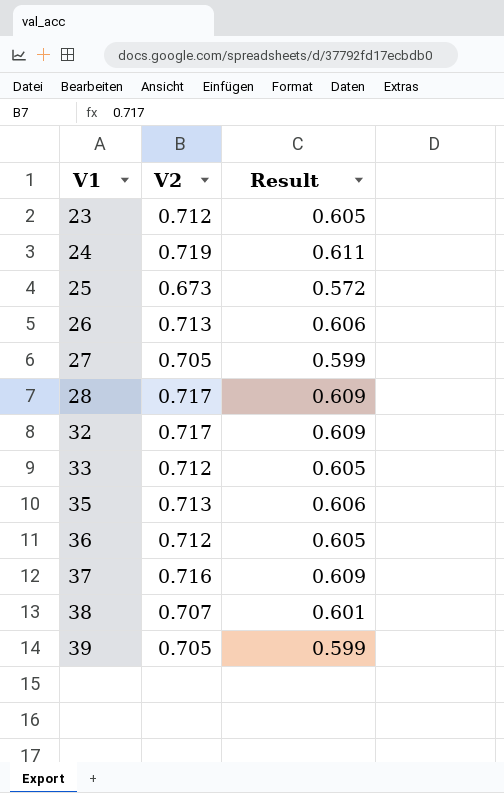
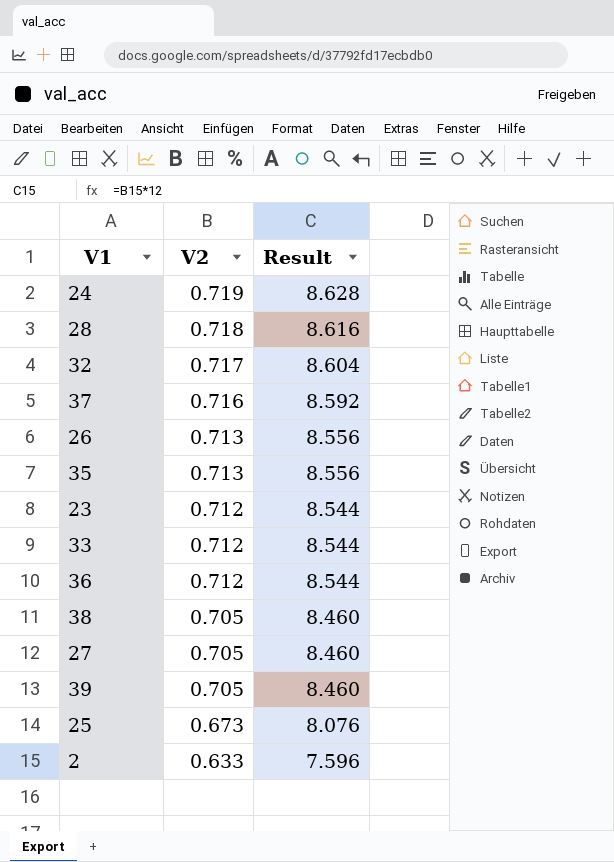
row order: V1 ascending -> V2 descending
column Result | formula: [V2] * 0.85 -> [V2] * 12
28 | V2: 0.717 -> 0.718
38 | V2: 0.707 -> 0.705
row 2: none -> 0.633 | 7.596

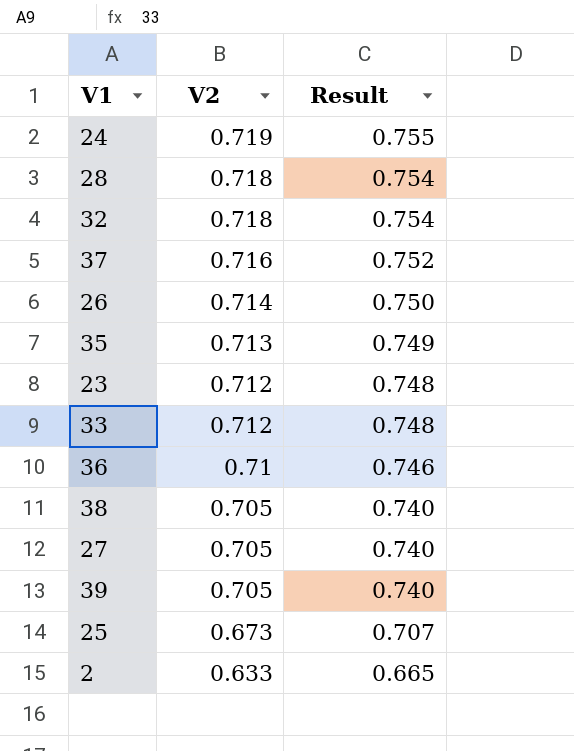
column Result | formula: [V2] * 12 -> [V2] * 1.05
32 | V2: 0.717 -> 0.718
26 | V2: 0.713 -> 0.714
36 | V2: 0.712 -> 0.71

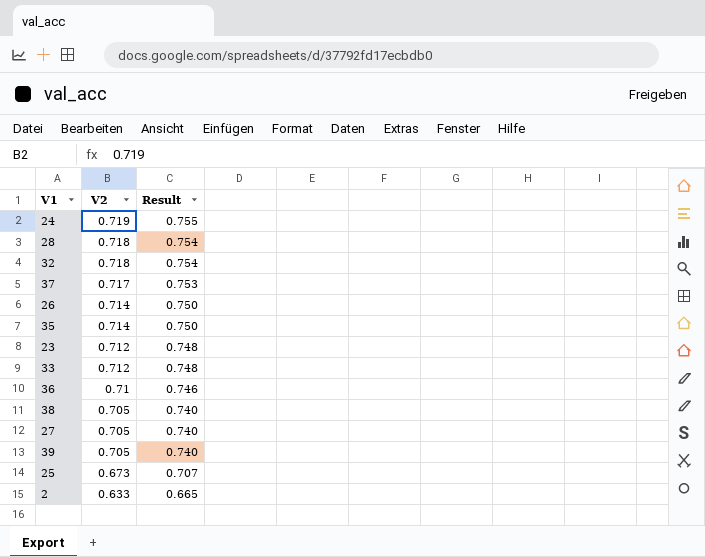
37 | V2: 0.716 -> 0.717
37 | Result: 0.752 -> 0.753
35 | V2: 0.713 -> 0.714
35 | Result: 0.749 -> 0.750

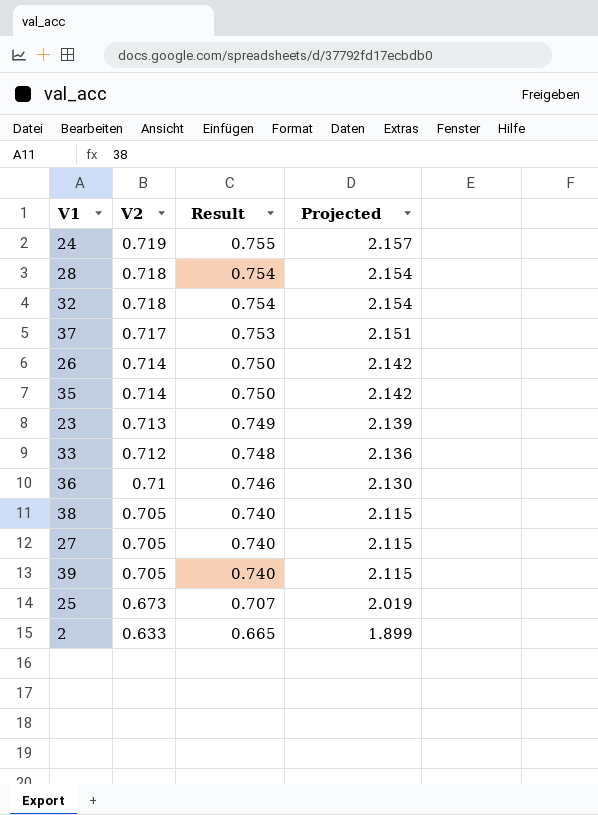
column Projected | formula: none -> [V2] * 3
23 | V2: 0.712 -> 0.713
23 | Result: 0.748 -> 0.749

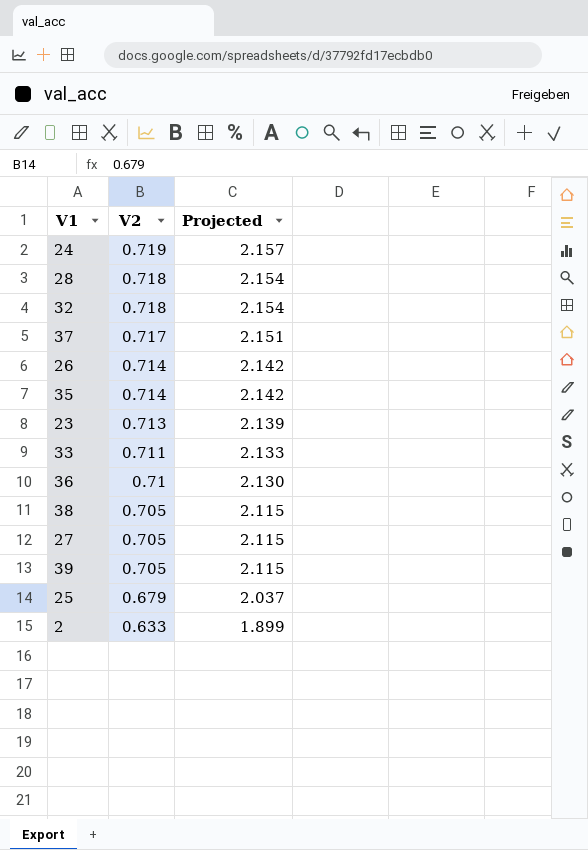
column Result | formula: [V2] * 1.05 -> none
33 | V2: 0.712 -> 0.711
33 | Projected: 2.136 -> 2.133
25 | V2: 0.673 -> 0.679
25 | Projected: 2.019 -> 2.037

